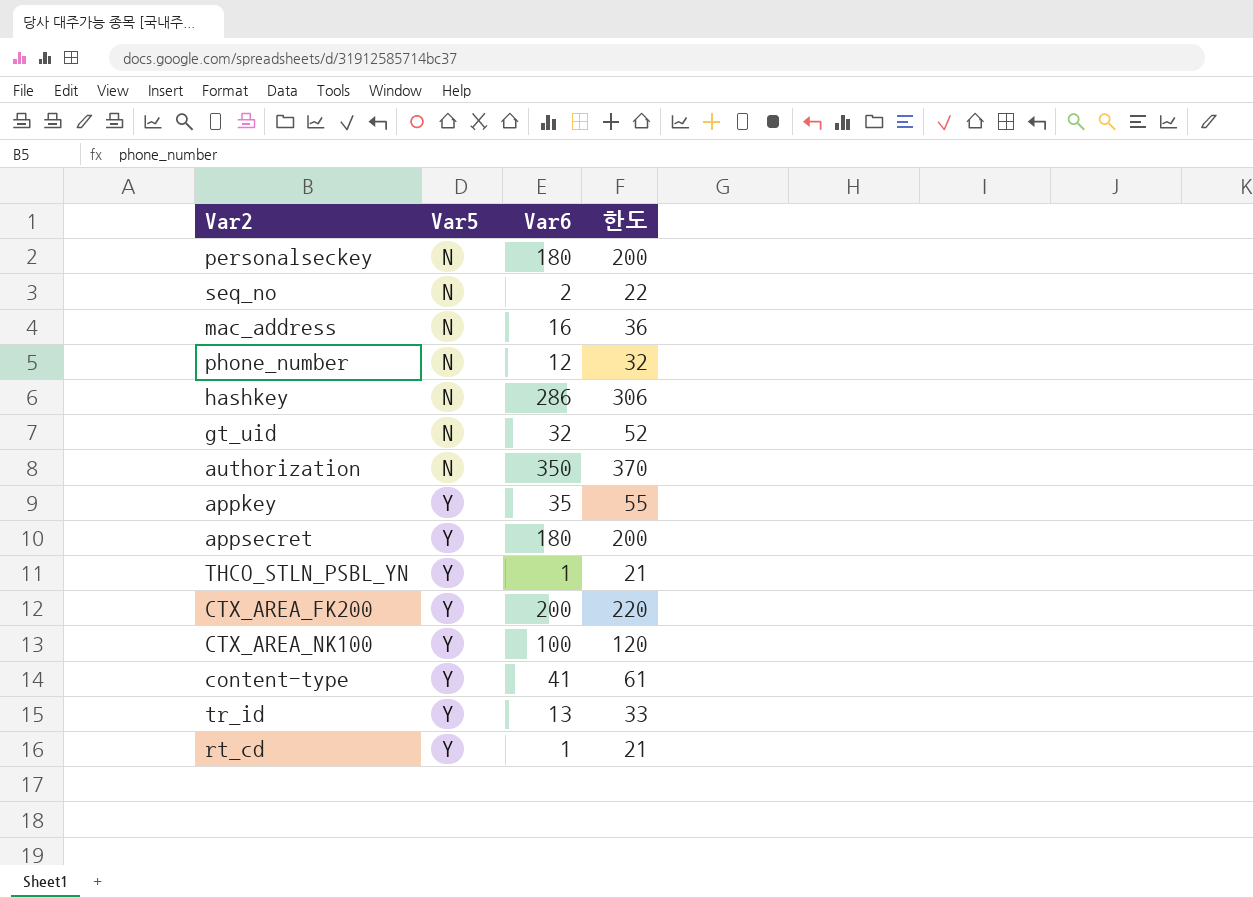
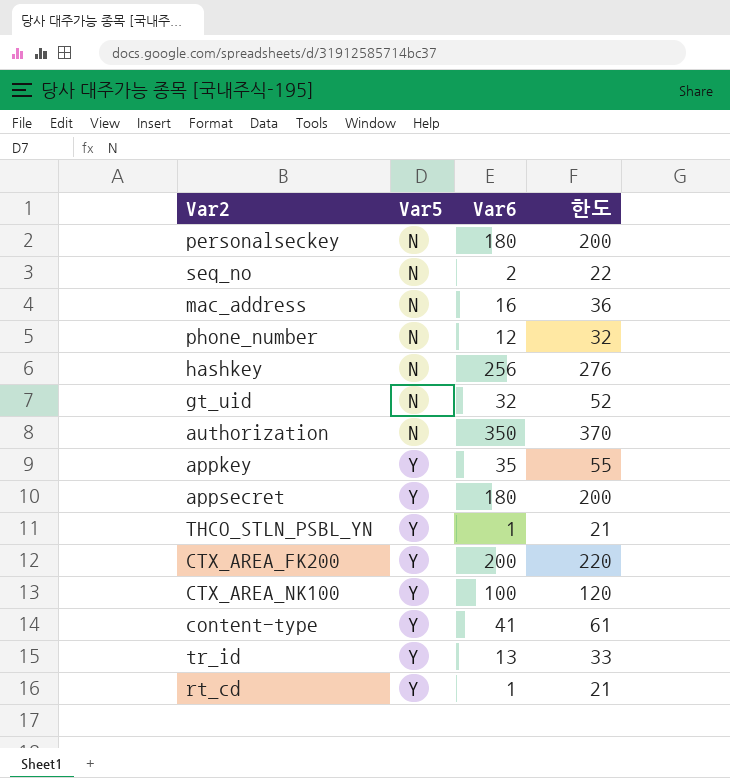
hashkey | Var6: 286 -> 256
hashkey | 한도: 306 -> 276

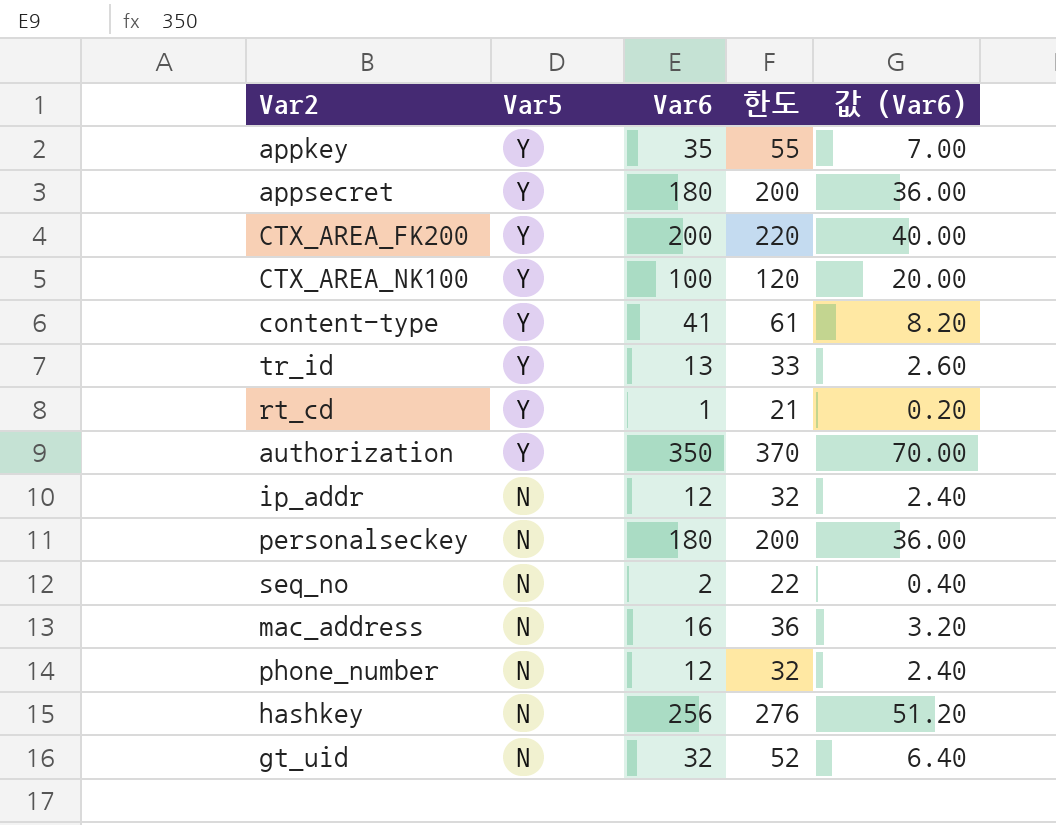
row order: Var5 ascending -> Var5 descending
column 값 (Var6) | formula: none -> [Var6] * 0.2
row THCO_STLN_PSBL_YN: Y | 1 | 21 -> none
authorization | Var5: N -> Y
row ip_addr: none -> N | 12 | 32 | 2.40

